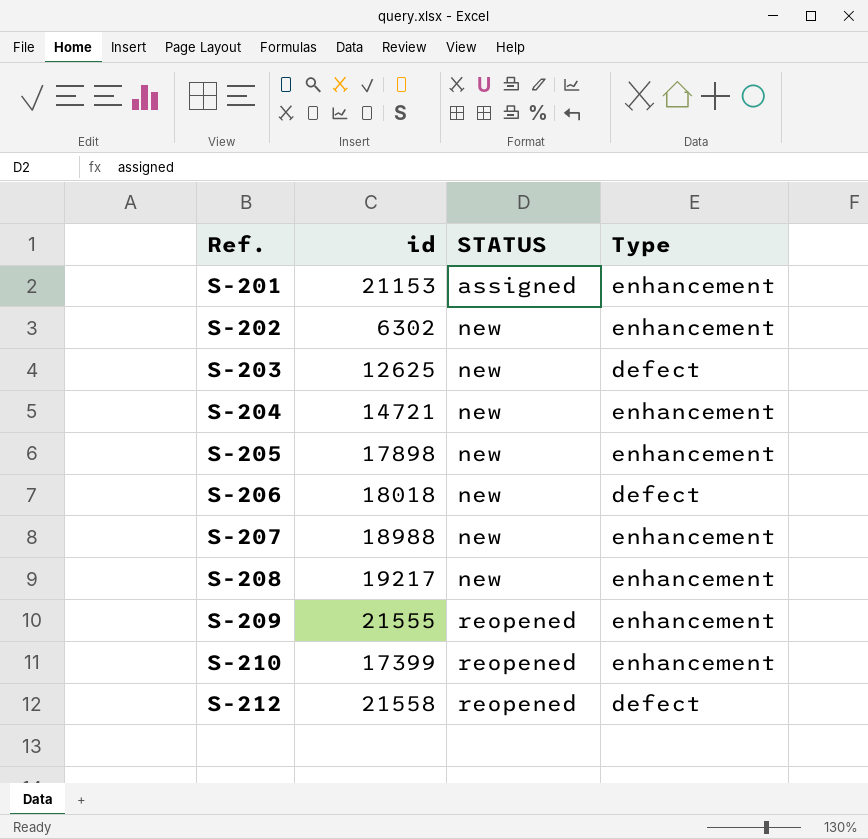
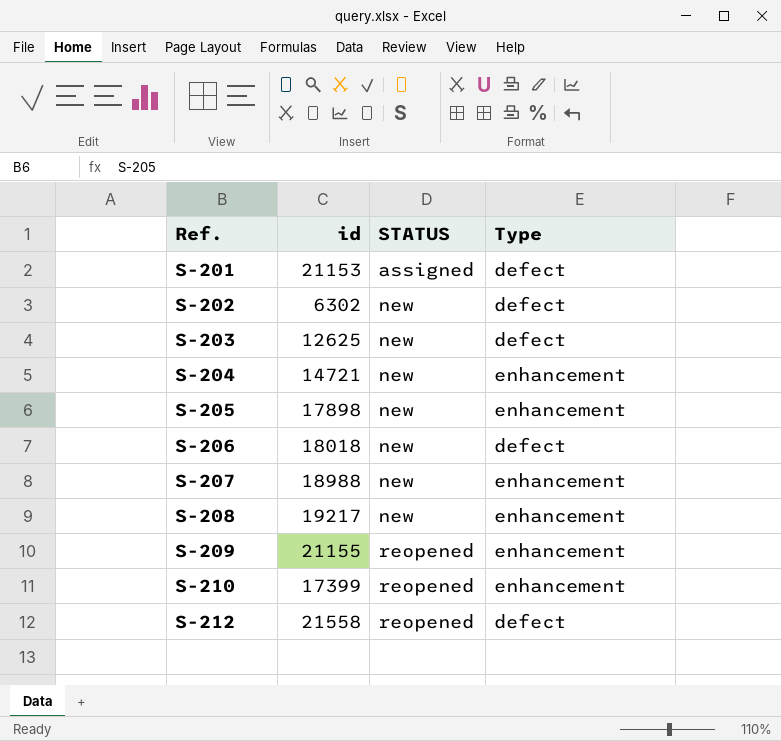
S-201 | Type: enhancement -> defect
S-202 | Type: enhancement -> defect
S-209 | id: 21555 -> 21155

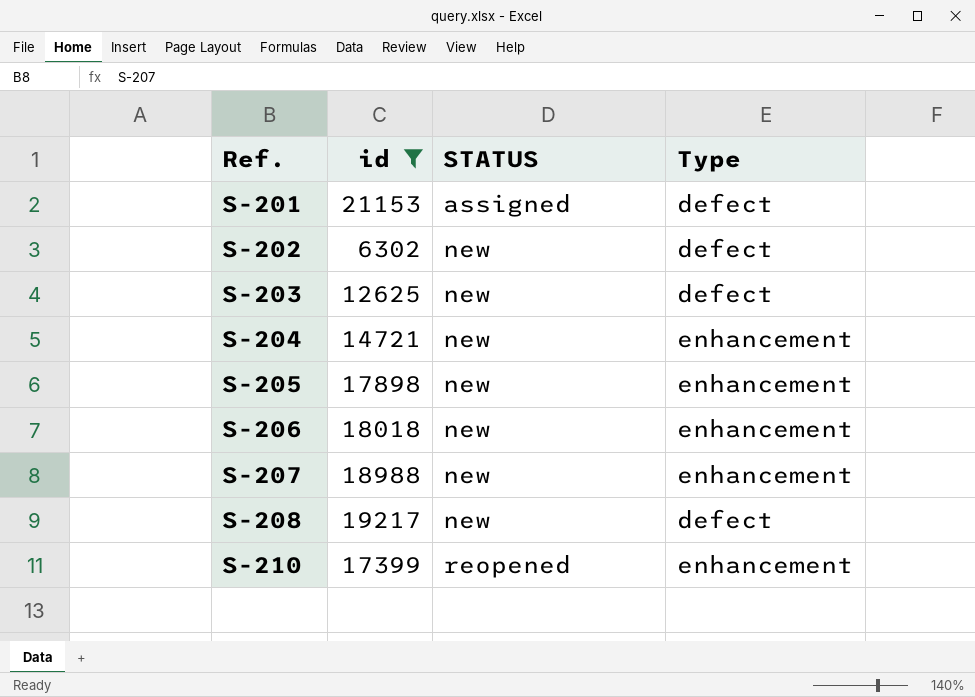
filter: none -> id <= 21153
S-206 | Type: defect -> enhancement
S-208 | Type: enhancement -> defect

